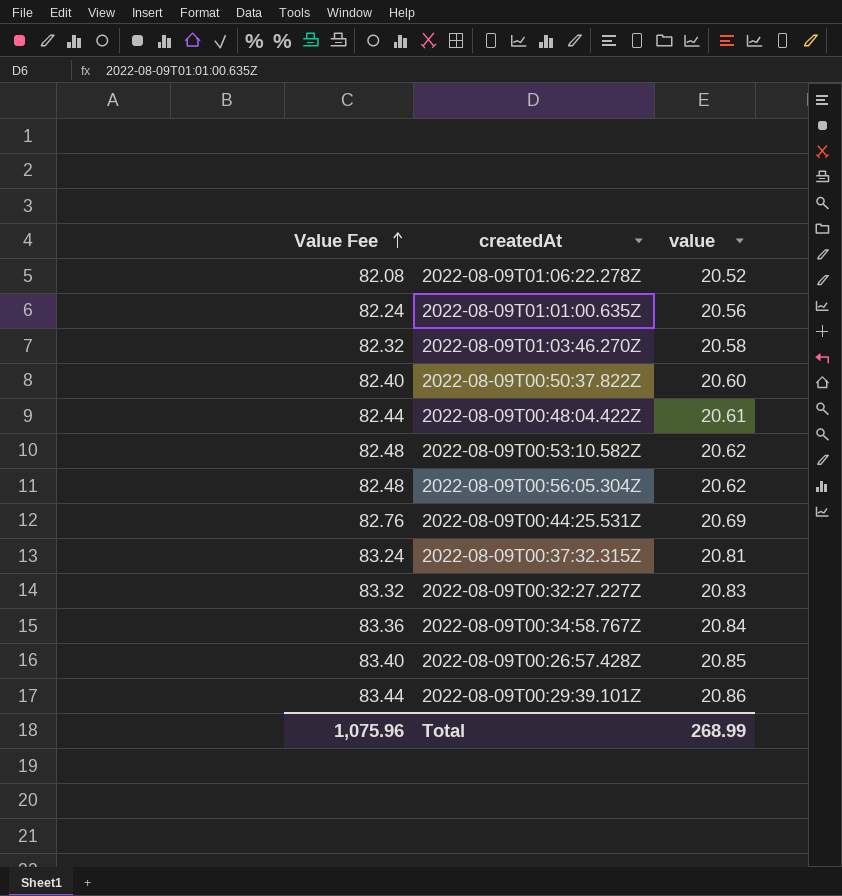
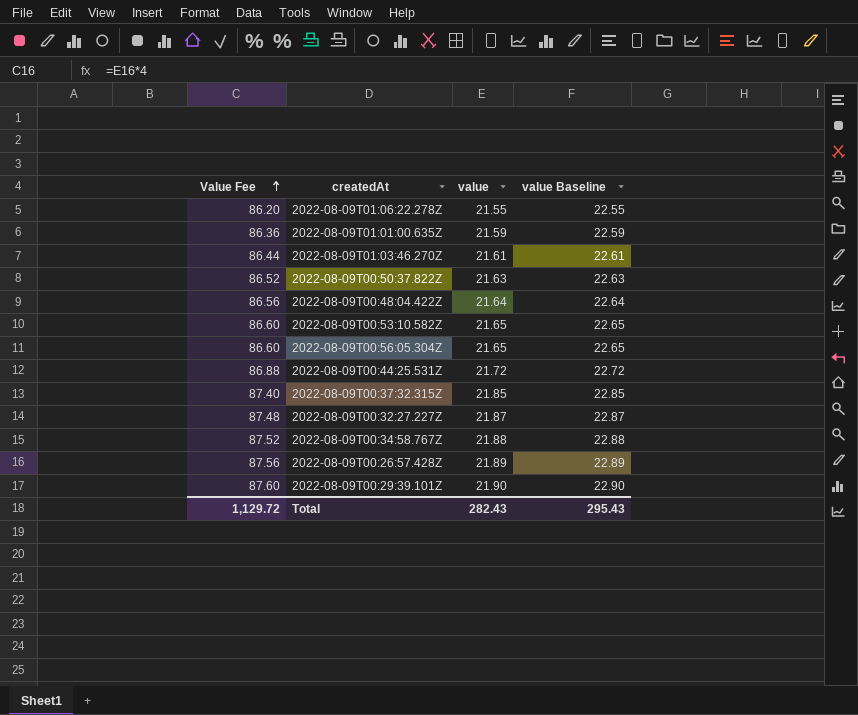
column value Baseline | formula: none -> [value] + 1
2022-08-09T01:06:22.278Z | Value Fee: 82.08 -> 86.20
2022-08-09T01:06:22.278Z | value: 20.52 -> 21.55
2022-08-09T01:01:00.635Z | Value Fee: 82.24 -> 86.36
2022-08-09T01:01:00.635Z | value: 20.56 -> 21.59
2022-08-09T01:03:46.270Z | Value Fee: 82.32 -> 86.44
2022-08-09T01:03:46.270Z | value: 20.58 -> 21.61
2022-08-09T00:50:37.822Z | Value Fee: 82.40 -> 86.52
2022-08-09T00:50:37.822Z | value: 20.60 -> 21.63
2022-08-09T00:48:04.422Z | Value Fee: 82.44 -> 86.56
2022-08-09T00:48:04.422Z | value: 20.61 -> 21.64
2022-08-09T00:53:10.582Z | Value Fee: 82.48 -> 86.60
2022-08-09T00:53:10.582Z | value: 20.62 -> 21.65
2022-08-09T00:56:05.304Z | Value Fee: 82.48 -> 86.60
2022-08-09T00:56:05.304Z | value: 20.62 -> 21.65
2022-08-09T00:44:25.531Z | Value Fee: 82.76 -> 86.88
2022-08-09T00:44:25.531Z | value: 20.69 -> 21.72
2022-08-09T00:37:32.315Z | Value Fee: 83.24 -> 87.40
2022-08-09T00:37:32.315Z | value: 20.81 -> 21.85
2022-08-09T00:32:27.227Z | Value Fee: 83.32 -> 87.48
2022-08-09T00:32:27.227Z | value: 20.83 -> 21.87
2022-08-09T00:34:58.767Z | Value Fee: 83.36 -> 87.52
2022-08-09T00:34:58.767Z | value: 20.84 -> 21.88
2022-08-09T00:26:57.428Z | Value Fee: 83.40 -> 87.56
2022-08-09T00:26:57.428Z | value: 20.85 -> 21.89
2022-08-09T00:29:39.101Z | Value Fee: 83.44 -> 87.60
2022-08-09T00:29:39.101Z | value: 20.86 -> 21.90
Total | Value Fee: 1,075.96 -> 1,129.72
Total | value: 268.99 -> 282.43

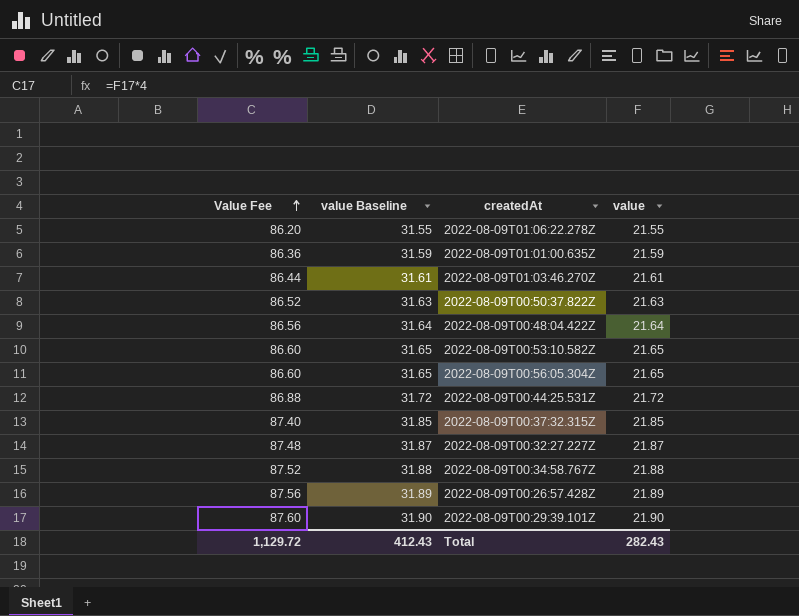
column value Baseline | formula: [value] + 1 -> [value] + 10
column value Baseline | position: 4 -> 2
Total | value Baseline: 295.43 -> 412.43

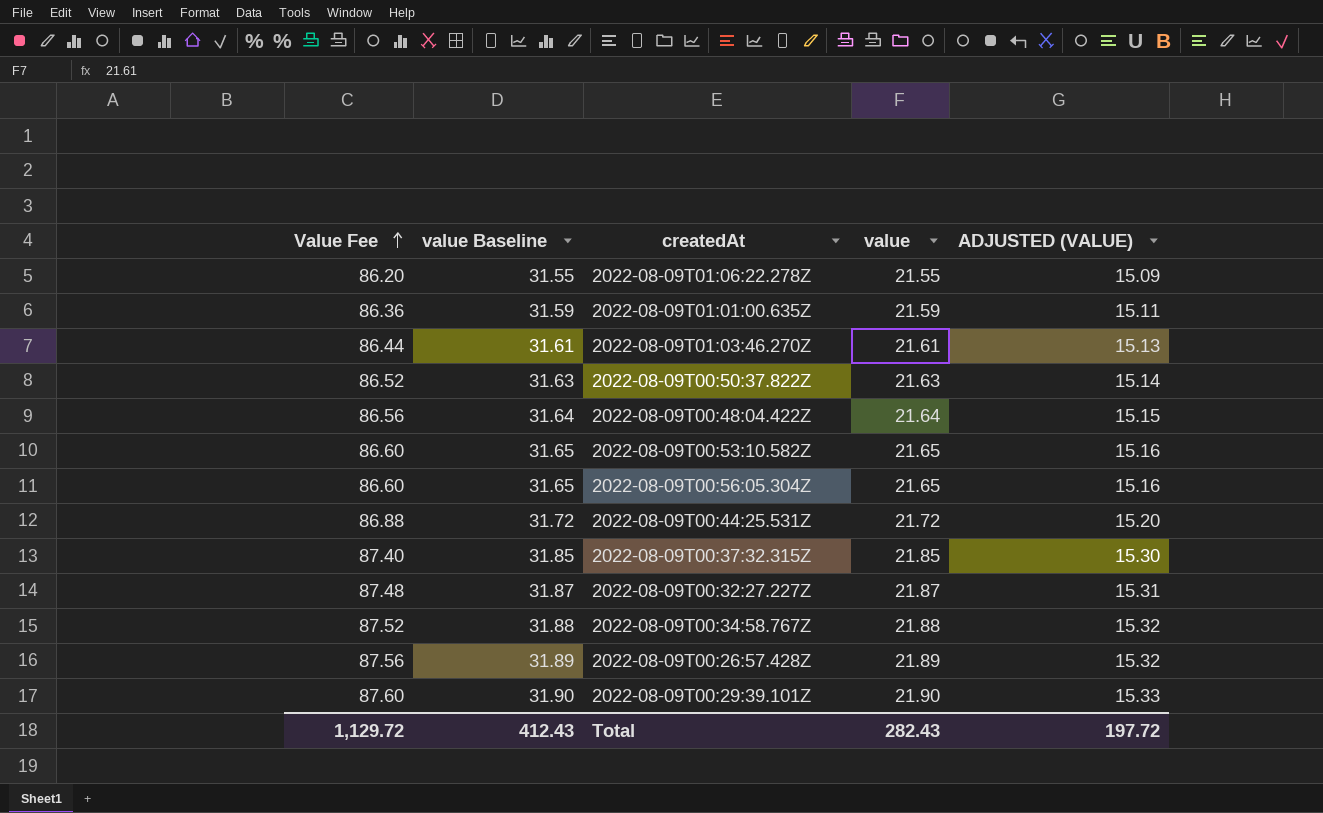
column ADJUSTED (VALUE) | formula: none -> [value] * 0.7

